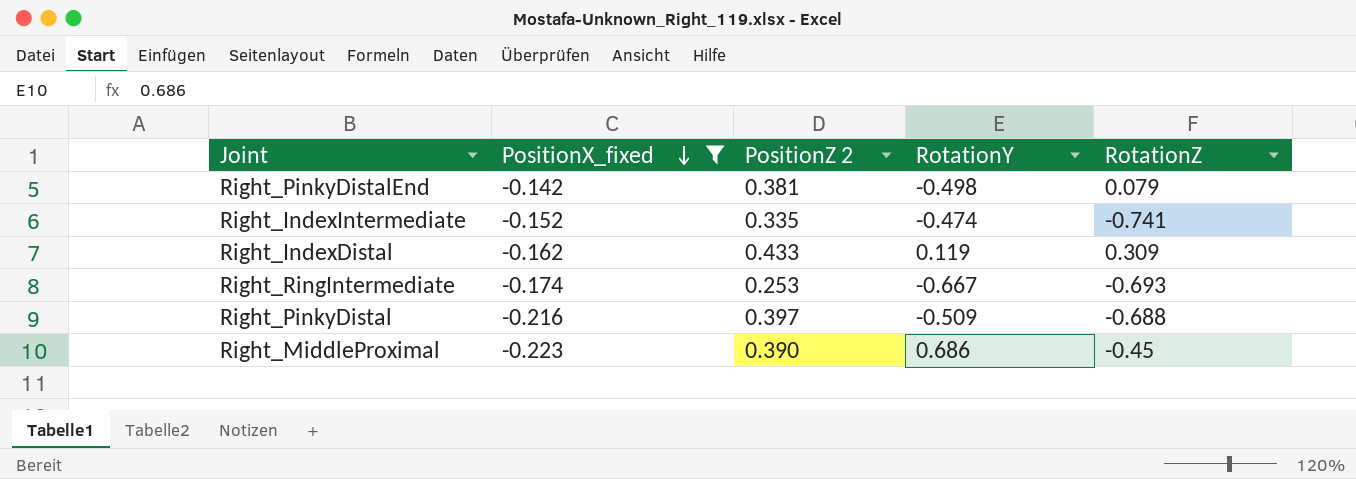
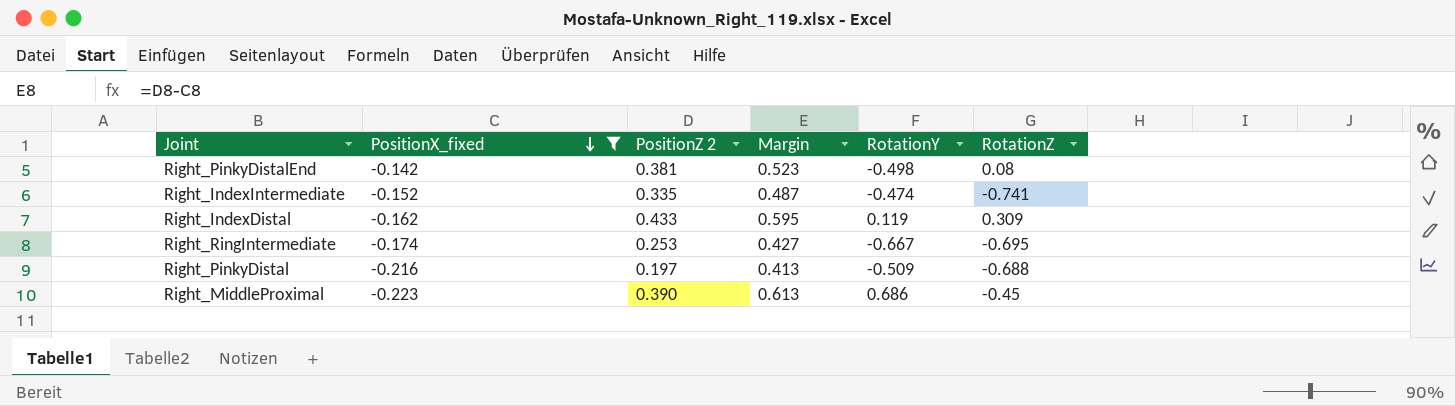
column Margin | formula: none -> [PositionZ 2] - [PositionX_fixed]
Right_PinkyDistalEnd | RotationZ: 0.079 -> 0.08
Right_RingIntermediate | RotationZ: -0.693 -> -0.695
Right_PinkyDistal | PositionZ 2: 0.397 -> 0.197

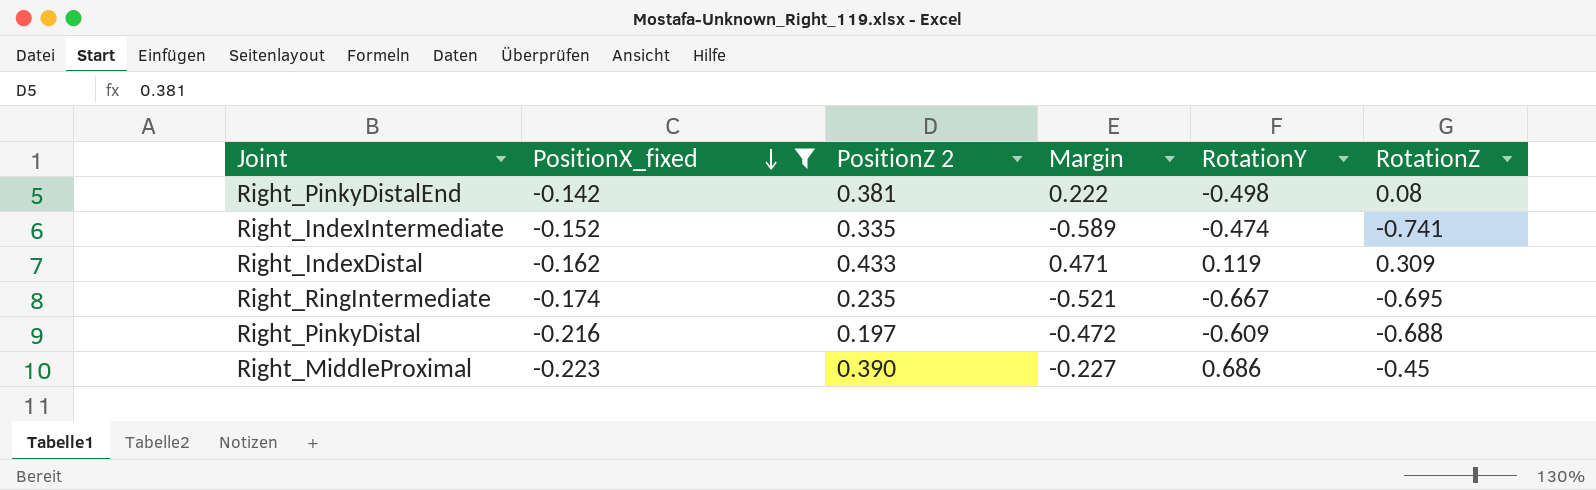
column Margin | formula: [PositionZ 2] - [PositionX_fixed] -> [RotationZ] - [PositionX_fixed]
Right_RingIntermediate | PositionZ 2: 0.253 -> 0.235
Right_PinkyDistal | RotationY: -0.509 -> -0.609

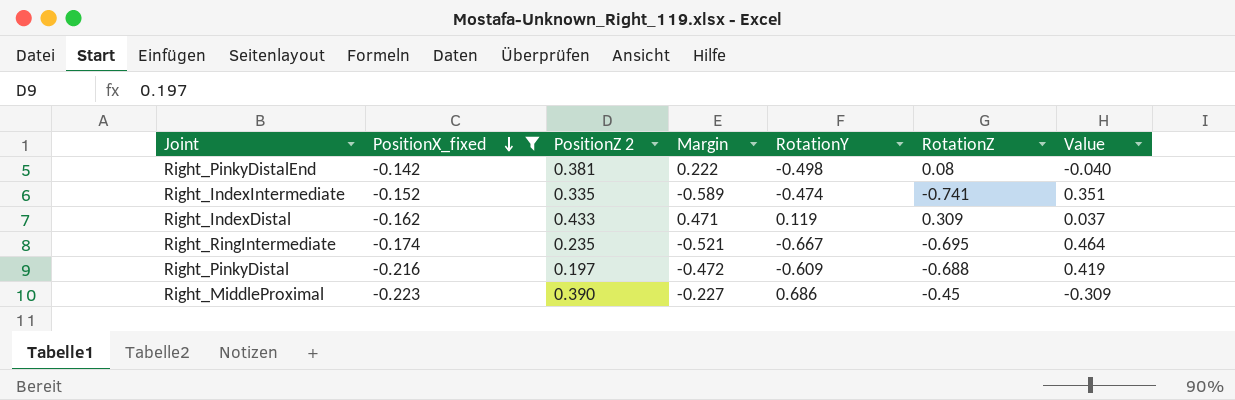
column Value | formula: none -> [RotationY] * [RotationZ]

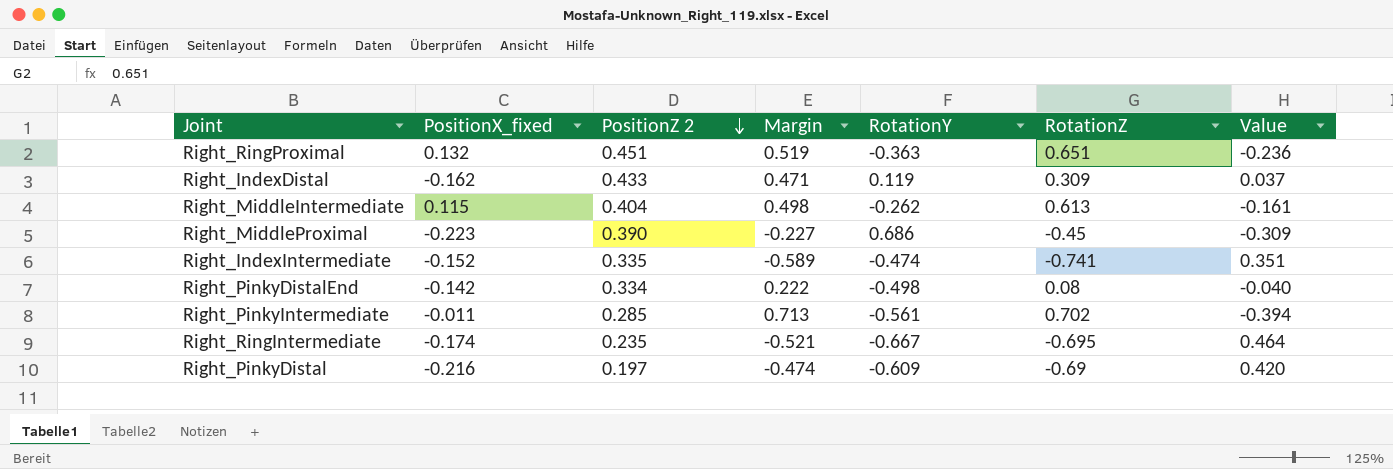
filter: PositionX_fixed <= -0.142 -> none
row order: PositionX_fixed descending -> PositionZ 2 descending
Right_PinkyDistalEnd | PositionZ 2: 0.381 -> 0.334
Right_PinkyDistal | Margin: -0.472 -> -0.474
Right_PinkyDistal | RotationZ: -0.688 -> -0.69
Right_PinkyDistal | Value: 0.419 -> 0.420

